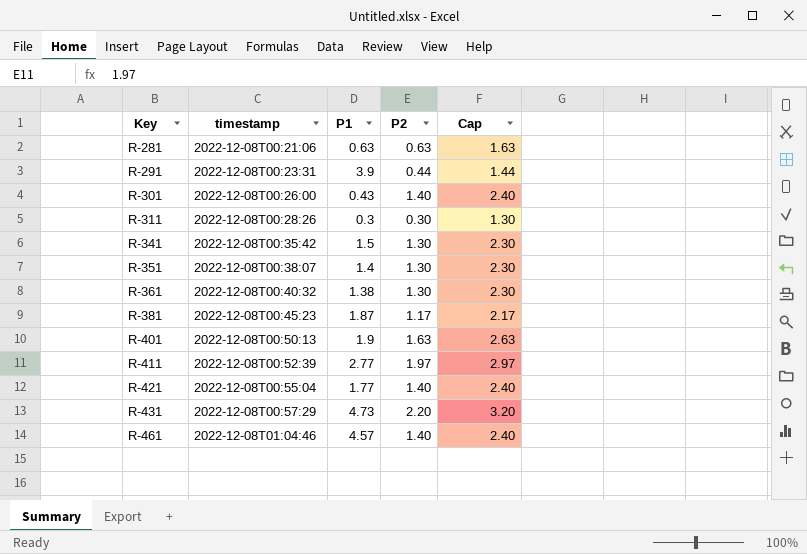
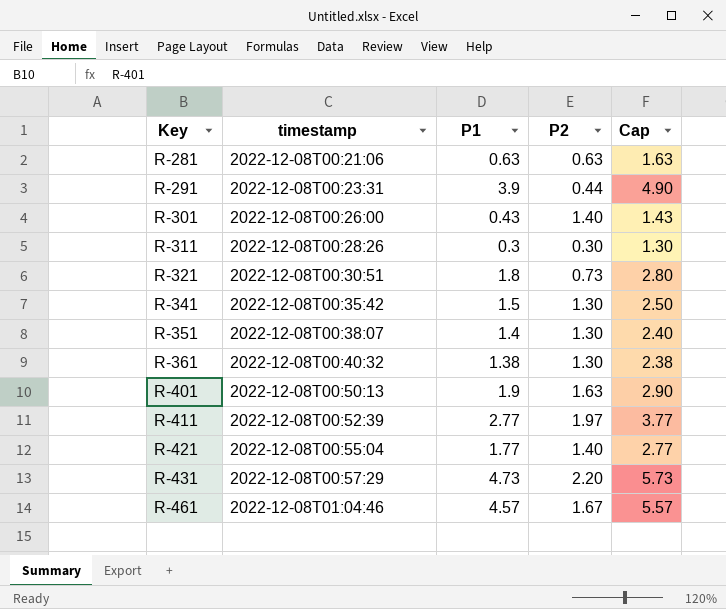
column Cap | formula: [P2] + 1 -> [P1] + 1
row R-381: 2022-12-08T00:45:23 | 1.87 | 1.17 | 2.17 -> none
row R-321: none -> 2022-12-08T00:30:51 | 1.8 | 0.73 | 2.80
R-461 | P2: 1.40 -> 1.67

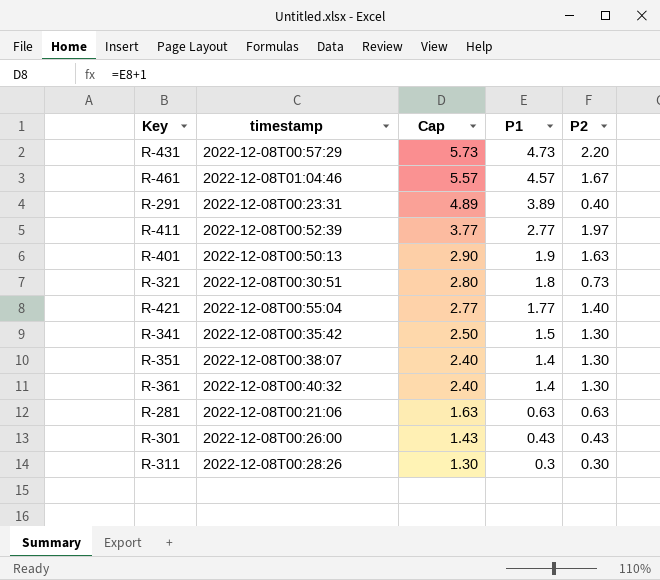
row order: Key ascending -> Cap descending
column Cap | position: 5 -> 3
R-291 | Cap: 4.90 -> 4.89
R-291 | P1: 3.9 -> 3.89
R-291 | P2: 0.44 -> 0.40
R-361 | Cap: 2.38 -> 2.40
R-361 | P1: 1.38 -> 1.4
R-301 | P2: 1.40 -> 0.43

